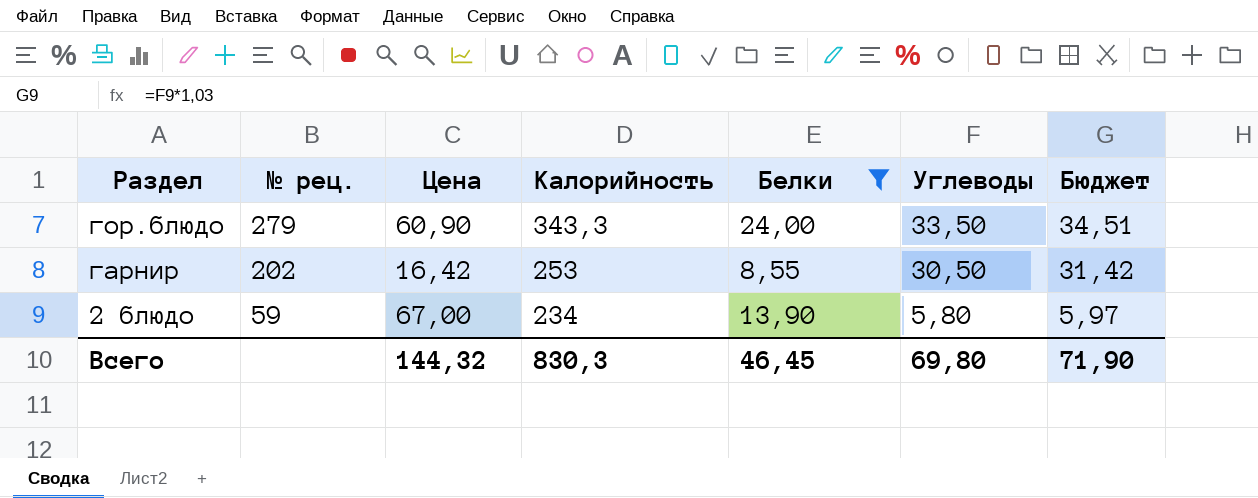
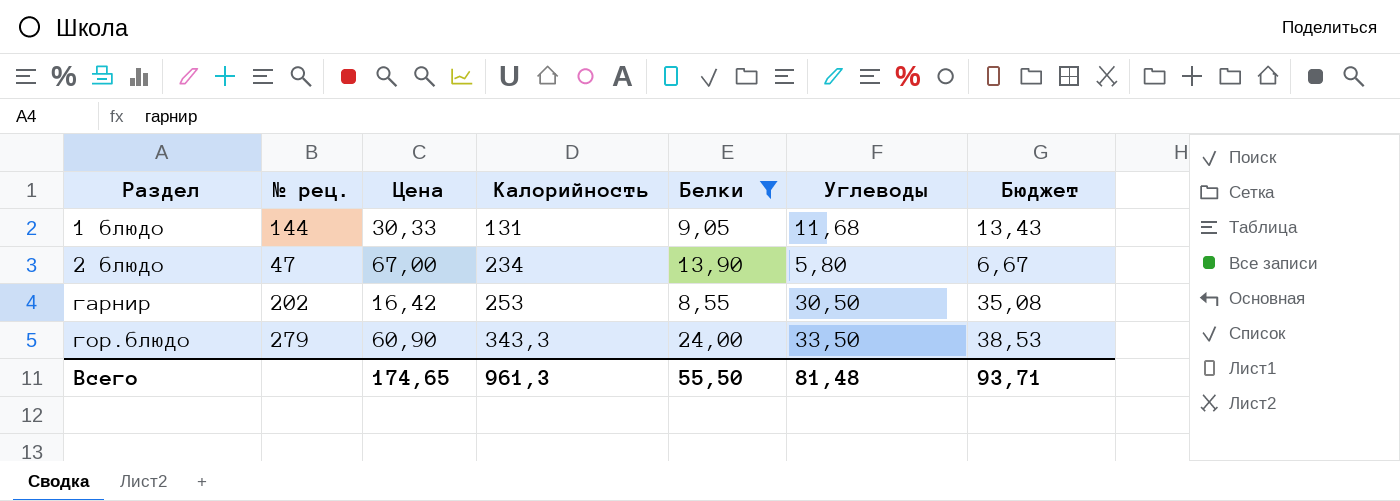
row order: Раздел descending -> Раздел ascending
column Бюджет | formula: [Углеводы] * 1,03 -> [Углеводы] * 1,15
row 1 блюдо: none -> 144 | 30,33 | 131 | 9,05 | 11,68 | 13,43
2 блюдо | № рец.: 59 -> 47
Всего | Цена: 144,32 -> 174,65
Всего | Калорийность: 830,3 -> 961,3
Всего | Белки: 46,45 -> 55,50
Всего | Углеводы: 69,80 -> 81,48
Всего | Бюджет: 71,90 -> 93,71

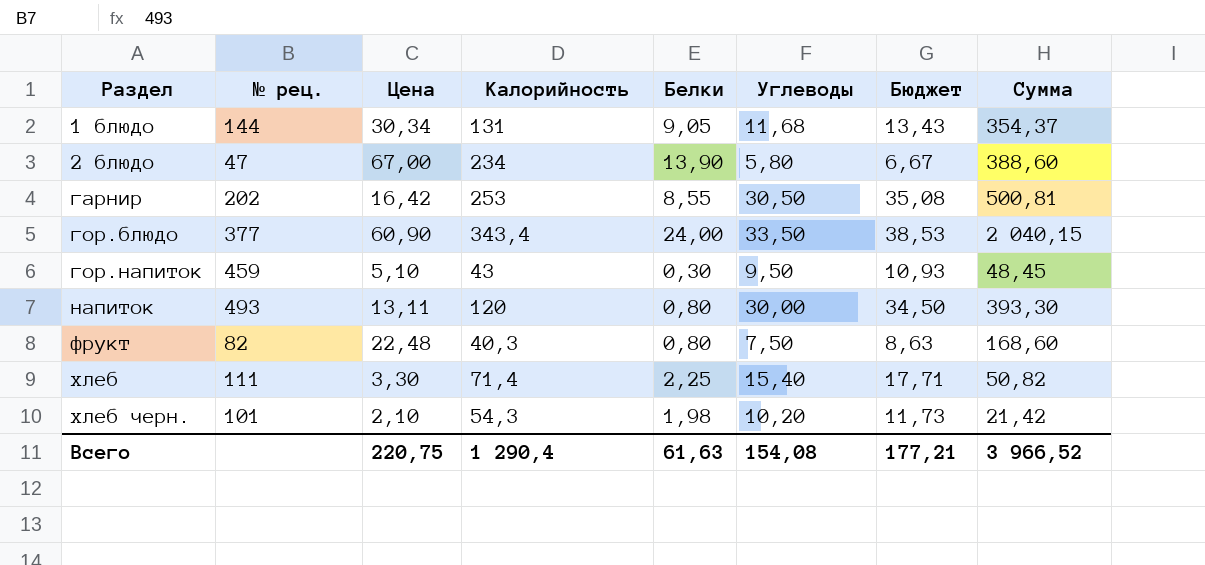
filter: Белки >= 8,55 -> none
column Сумма | formula: none -> [Цена] * [Углеводы]
1 блюдо | Цена: 30,33 -> 30,34
гор.блюдо | № рец.: 279 -> 377
гор.блюдо | Калорийность: 343,3 -> 343,4
Всего | Цена: 174,65 -> 220,75
Всего | Калорийность: 961,3 -> 1 290,4
Всего | Белки: 55,50 -> 61,63
Всего | Углеводы: 81,48 -> 154,08
Всего | Бюджет: 93,71 -> 177,21

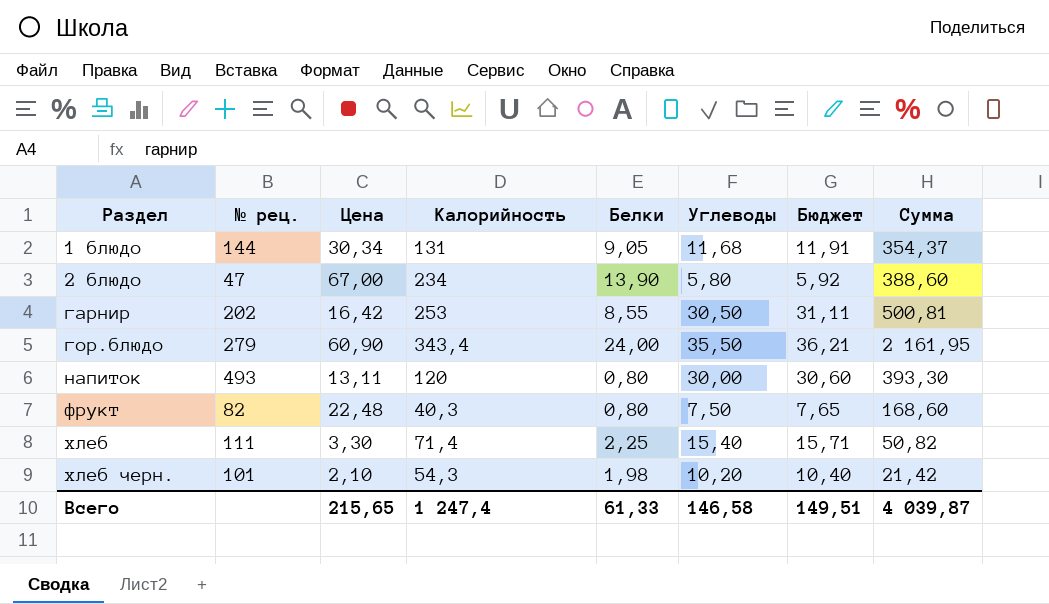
column Бюджет | formula: [Углеводы] * 1,15 -> [Углеводы] * 1,02
row гор.напиток: 459 | 5,10 | 43 | 0,30 | 9,50 | 10,93 | 48,45 -> none
гор.блюдо | № рец.: 377 -> 279
гор.блюдо | Углеводы: 33,50 -> 35,50
гор.блюдо | Сумма: 2 040,15 -> 2 161,95
Всего | Цена: 220,75 -> 215,65
Всего | Калорийность: 1 290,4 -> 1 247,4
Всего | Белки: 61,63 -> 61,33
Всего | Углеводы: 154,08 -> 146,58
Всего | Бюджет: 177,21 -> 149,51
Всего | Сумма: 3 966,52 -> 4 039,87

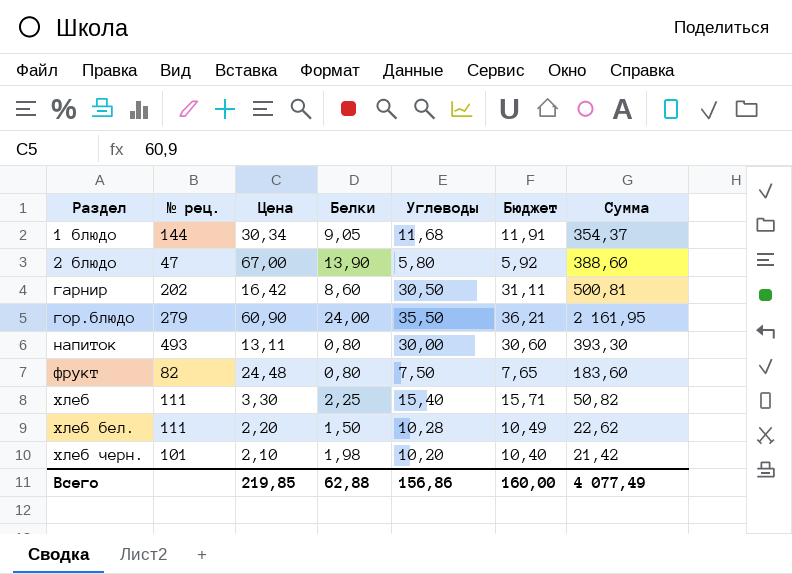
column Калорийность | position: 4 -> none
гарнир | Белки: 8,55 -> 8,60
фрукт | Цена: 22,48 -> 24,48
фрукт | Сумма: 168,60 -> 183,60
row хлеб бел.: none -> 111 | 2,20 | 1,50 | 10,28 | 10,49 | 22,62
Всего | Цена: 215,65 -> 219,85
Всего | Белки: 61,33 -> 62,88
Всего | Углеводы: 146,58 -> 156,86
Всего | Бюджет: 149,51 -> 160,00
Всего | Сумма: 4 039,87 -> 4 077,49

